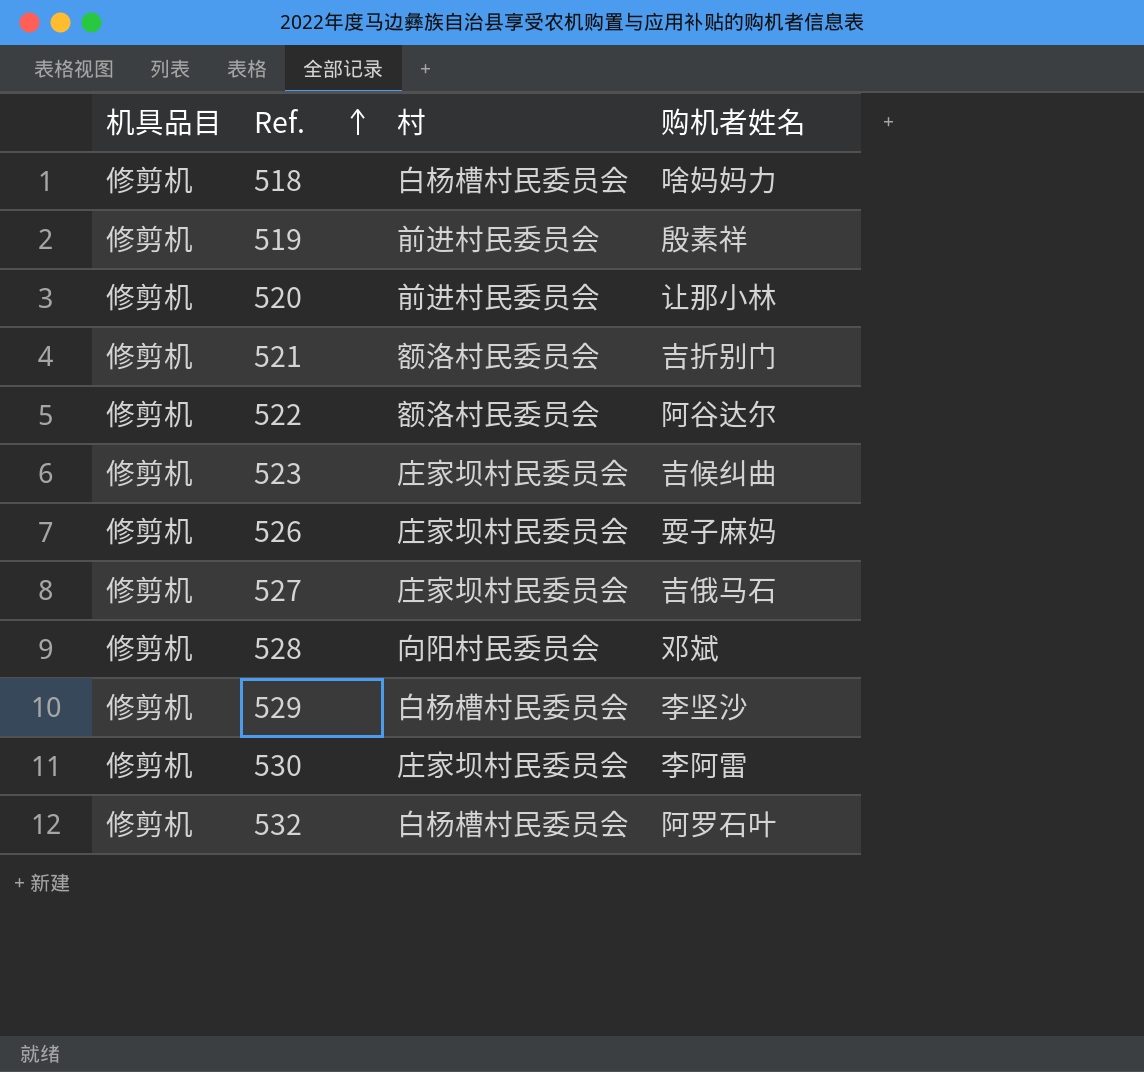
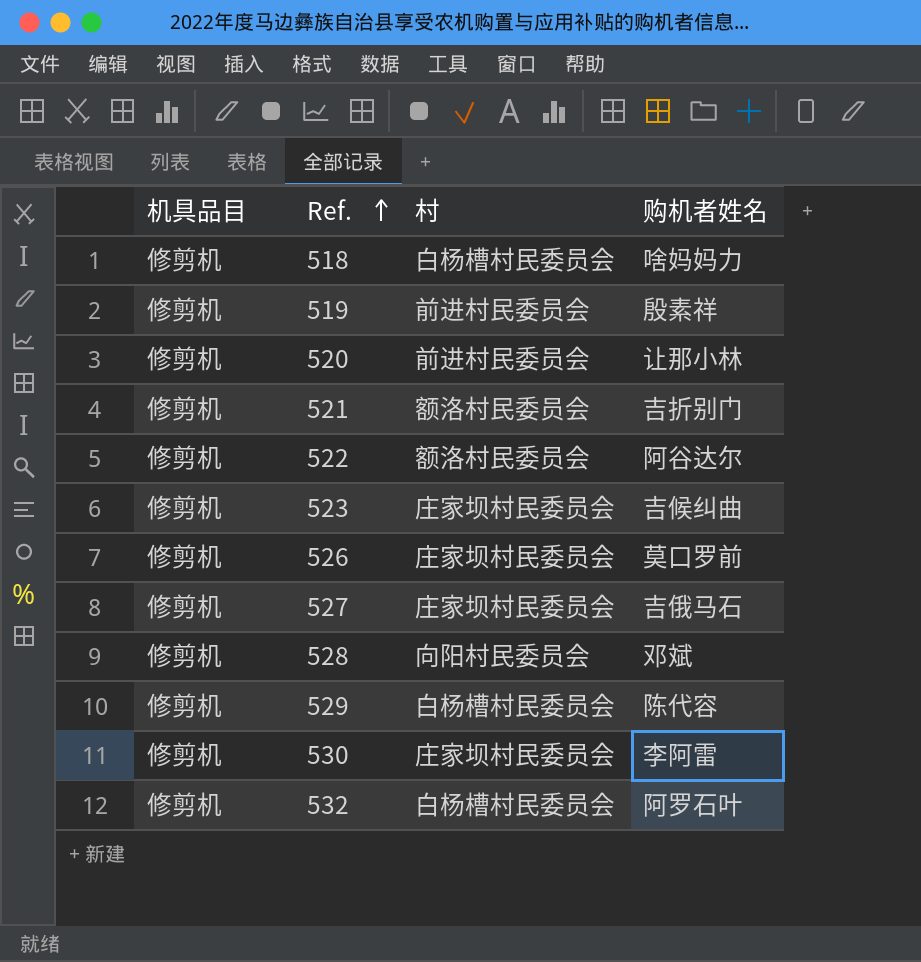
526 | 购机者姓名: 耍子麻妈 -> 莫口罗前
529 | 购机者姓名: 李坚沙 -> 陈代容

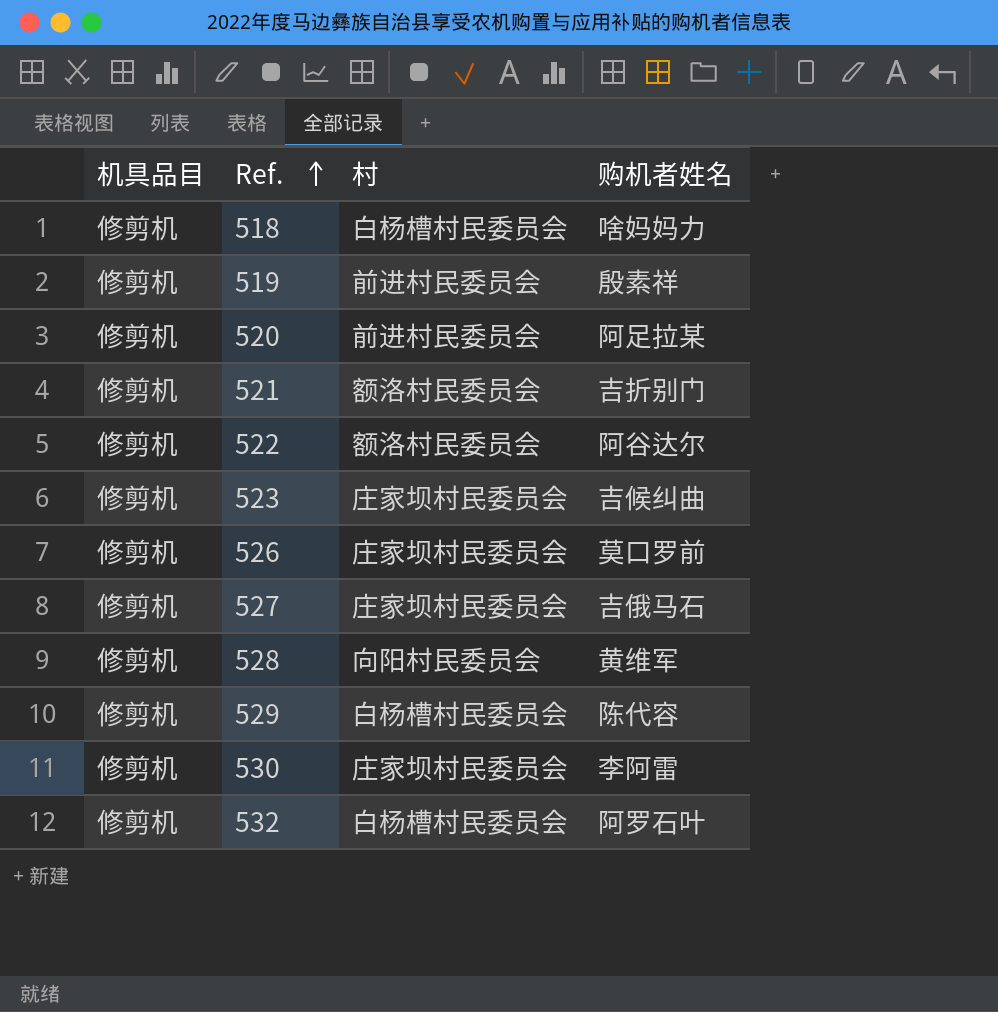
520 | 购机者姓名: 让那小林 -> 阿足拉某
528 | 购机者姓名: 邓斌 -> 黄维军

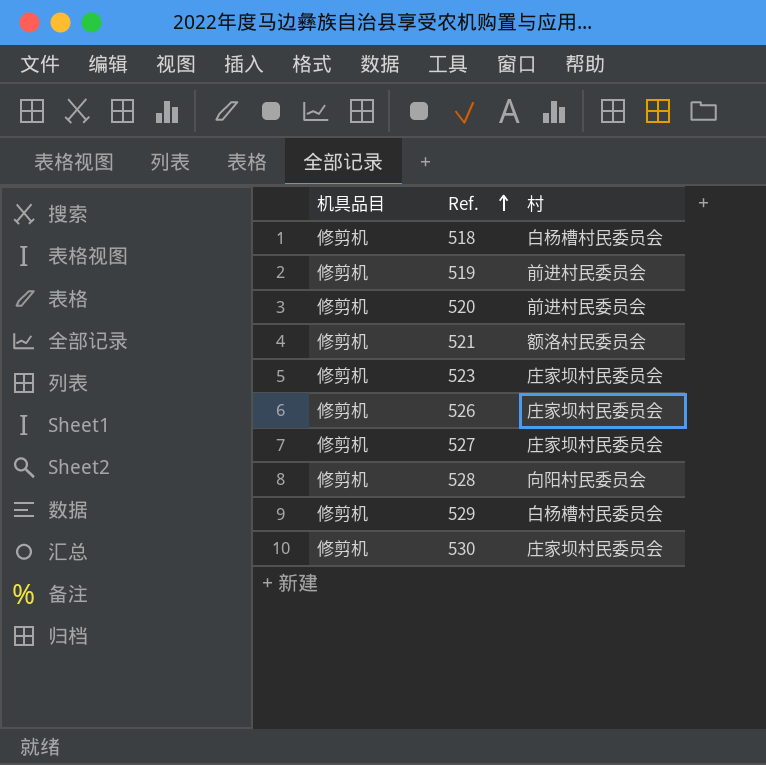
column 购机者姓名 | position: 4 -> none
row 522: 修剪机 | 额洛村民委员会 | 阿谷达尔 -> none
row 532: 修剪机 | 白杨槽村民委员会 | 阿罗石叶 -> none

